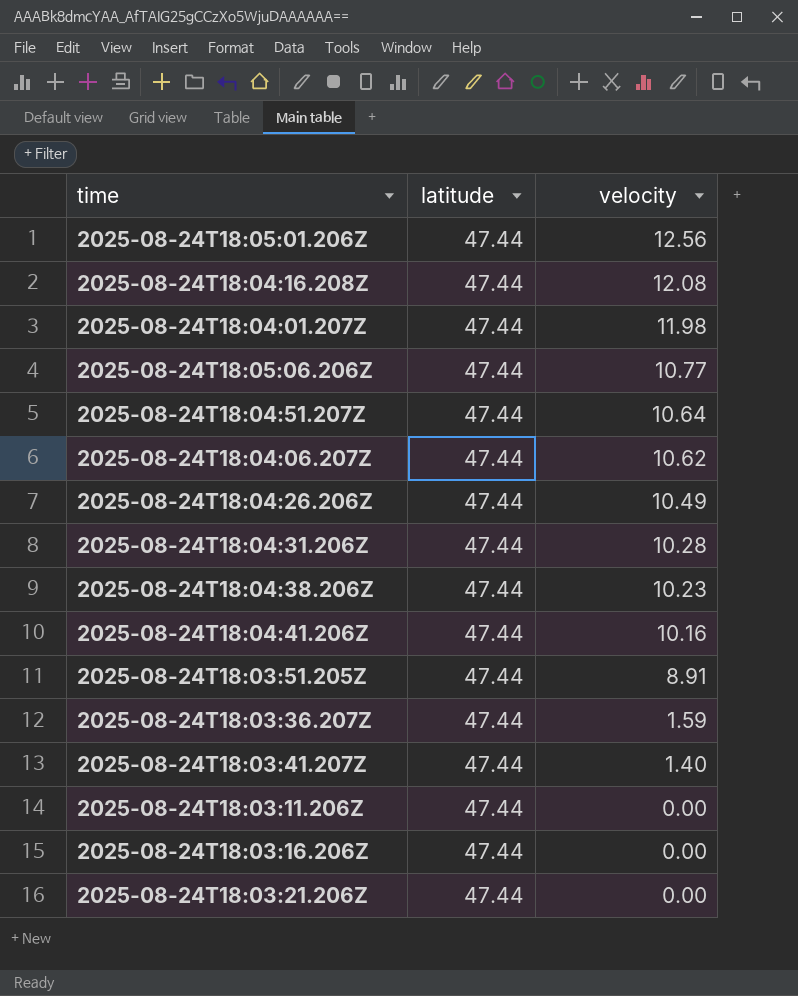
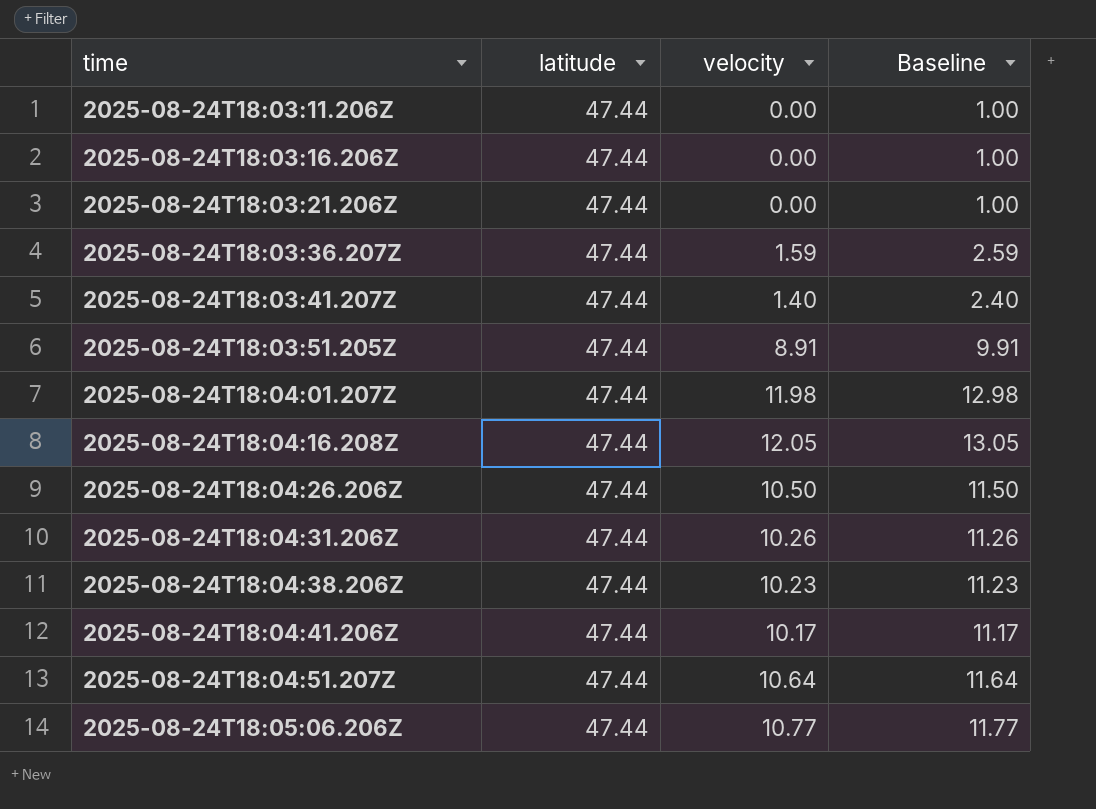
row order: velocity descending -> time ascending
column Baseline | formula: none -> [velocity] + 1
row 2025-08-24T18:05:01.206Z: 47.44 | 12.56 -> none
row 2025-08-24T18:04:06.207Z: 47.44 | 10.62 -> none
2025-08-24T18:04:16.208Z | velocity: 12.08 -> 12.05
2025-08-24T18:04:26.206Z | velocity: 10.49 -> 10.50
2025-08-24T18:04:31.206Z | velocity: 10.28 -> 10.26
2025-08-24T18:04:41.206Z | velocity: 10.16 -> 10.17

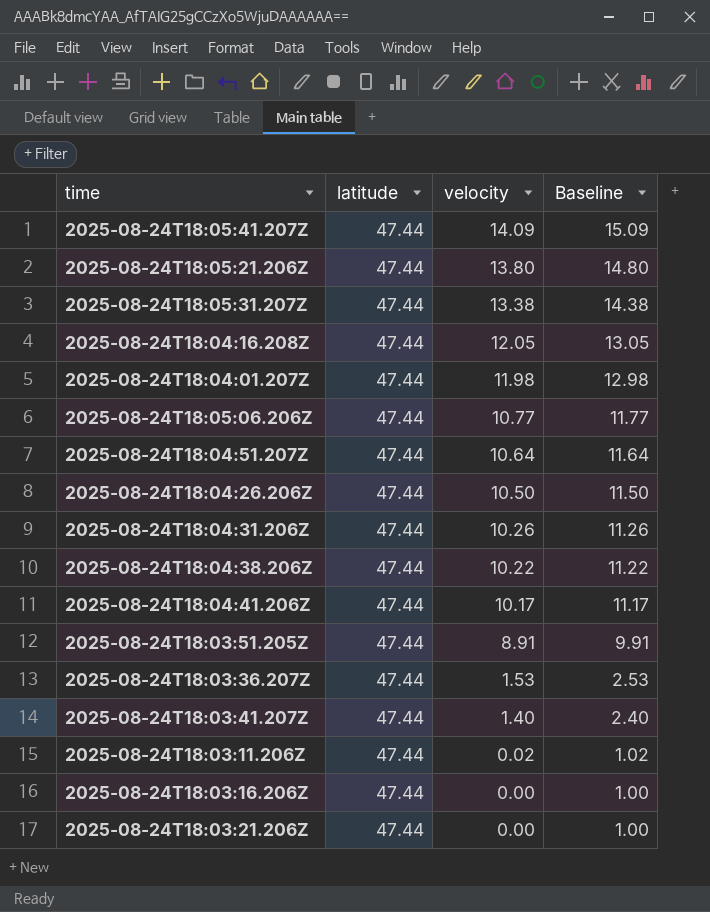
row order: time ascending -> velocity descending
row 2025-08-24T18:05:41.207Z: none -> 47.44 | 14.09 | 15.09
row 2025-08-24T18:05:21.206Z: none -> 47.44 | 13.80 | 14.80
row 2025-08-24T18:05:31.207Z: none -> 47.44 | 13.38 | 14.38
2025-08-24T18:04:38.206Z | velocity: 10.23 -> 10.22
2025-08-24T18:04:38.206Z | Baseline: 11.23 -> 11.22
2025-08-24T18:03:36.207Z | velocity: 1.59 -> 1.53
2025-08-24T18:03:36.207Z | Baseline: 2.59 -> 2.53
2025-08-24T18:03:11.206Z | velocity: 0.00 -> 0.02
2025-08-24T18:03:11.206Z | Baseline: 1.00 -> 1.02

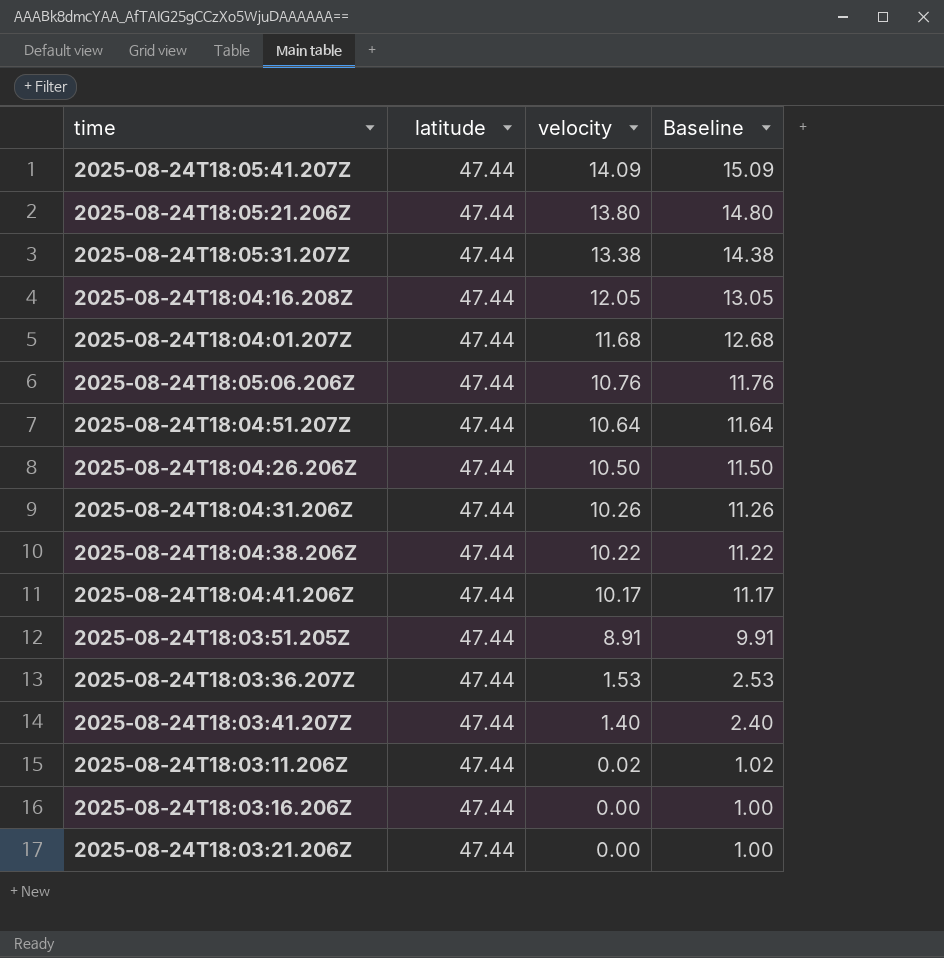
2025-08-24T18:04:01.207Z | velocity: 11.98 -> 11.68
2025-08-24T18:04:01.207Z | Baseline: 12.98 -> 12.68
2025-08-24T18:05:06.206Z | velocity: 10.77 -> 10.76
2025-08-24T18:05:06.206Z | Baseline: 11.77 -> 11.76

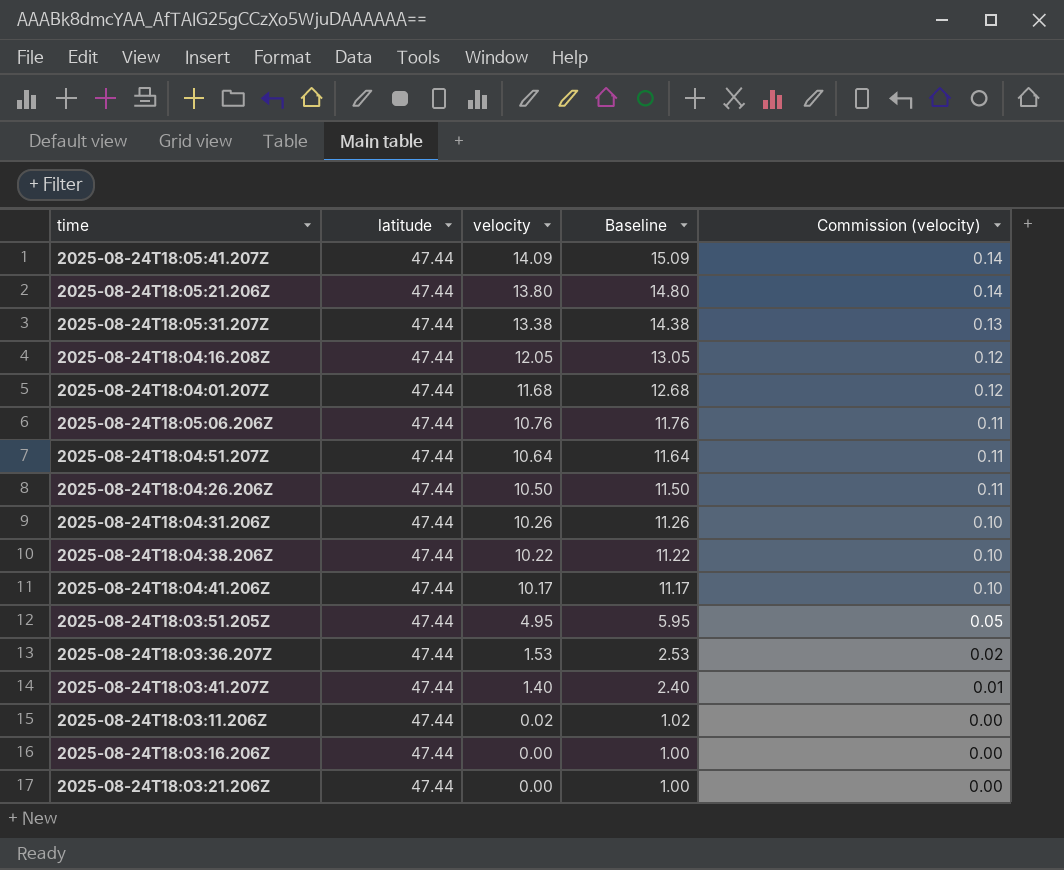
column Commission (velocity) | formula: none -> [velocity] * 0.01
2025-08-24T18:03:51.205Z | velocity: 8.91 -> 4.95
2025-08-24T18:03:51.205Z | Baseline: 9.91 -> 5.95

